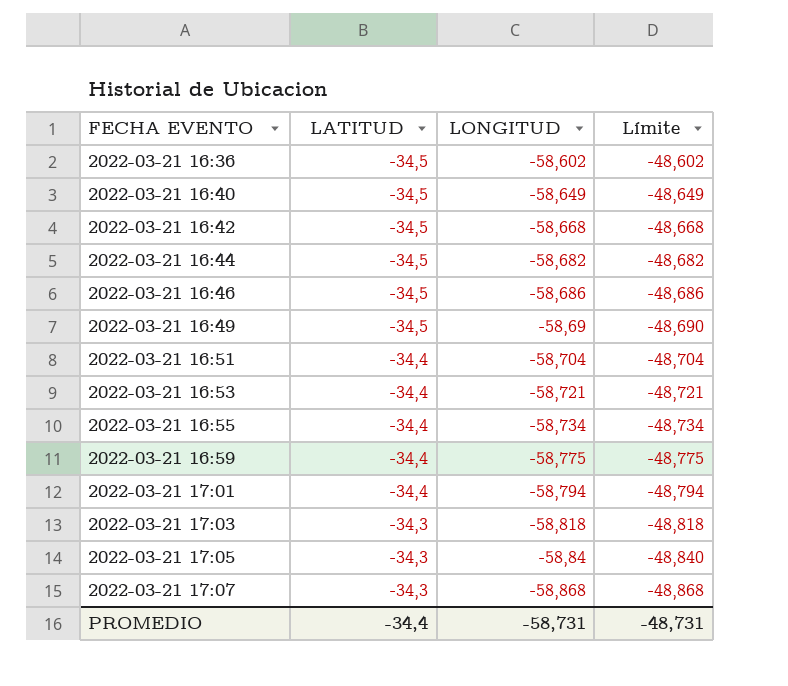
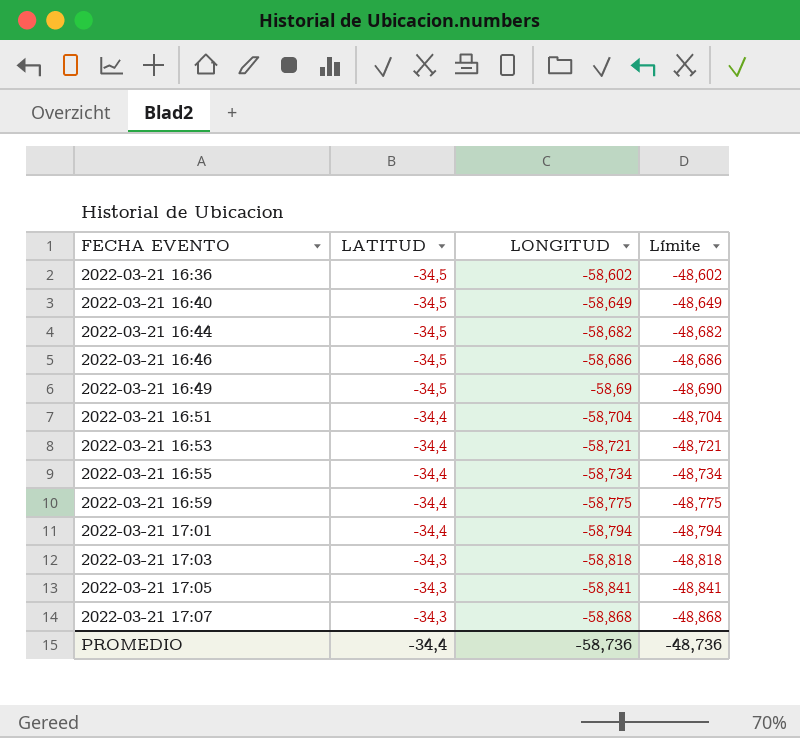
row 2022-03-21 16:42: -34,5 | -58,668 | -48,668 -> none
2022-03-21 17:05 | LONGITUD: -58,84 -> -58,841
2022-03-21 17:05 | Límite: -48,840 -> -48,841
PROMEDIO | LONGITUD: -58,731 -> -58,736
PROMEDIO | Límite: -48,731 -> -48,736

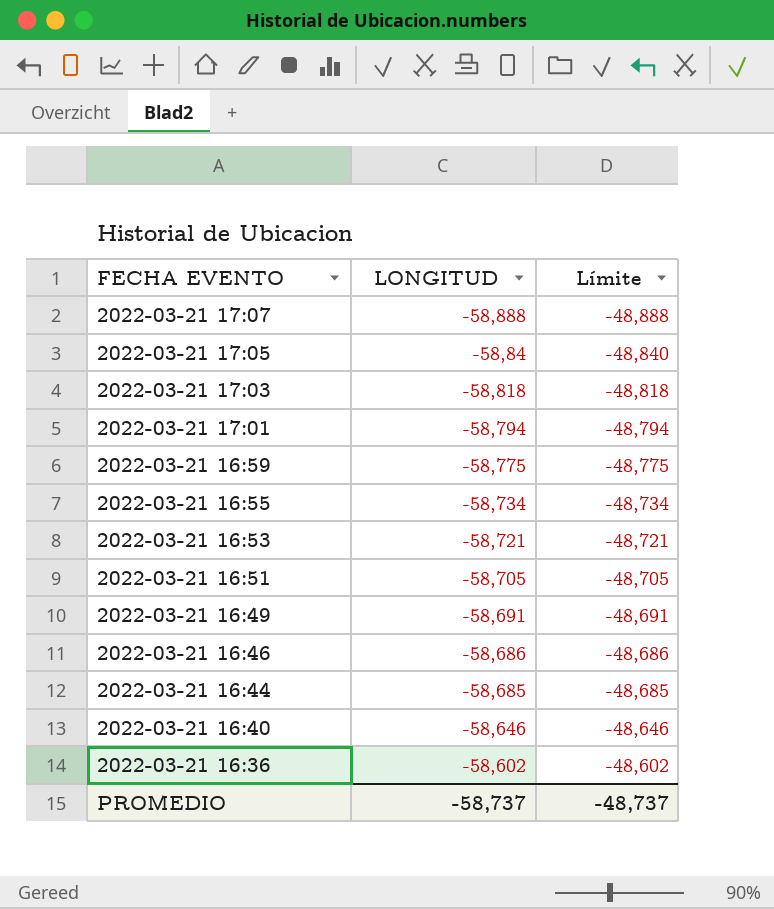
row order: FECHA EVENTO ascending -> FECHA EVENTO descending
column LATITUD | position: 2 -> none
2022-03-21 17:07 | LONGITUD: -58,868 -> -58,888
2022-03-21 17:07 | Límite: -48,868 -> -48,888
2022-03-21 17:05 | LONGITUD: -58,841 -> -58,84
2022-03-21 17:05 | Límite: -48,841 -> -48,840
2022-03-21 16:51 | LONGITUD: -58,704 -> -58,705
2022-03-21 16:51 | Límite: -48,704 -> -48,705
2022-03-21 16:49 | LONGITUD: -58,69 -> -58,691
2022-03-21 16:49 | Límite: -48,690 -> -48,691
2022-03-21 16:44 | LONGITUD: -58,682 -> -58,685
2022-03-21 16:44 | Límite: -48,682 -> -48,685
2022-03-21 16:40 | LONGITUD: -58,649 -> -58,646
2022-03-21 16:40 | Límite: -48,649 -> -48,646
PROMEDIO | LONGITUD: -58,736 -> -58,737
PROMEDIO | Límite: -48,736 -> -48,737

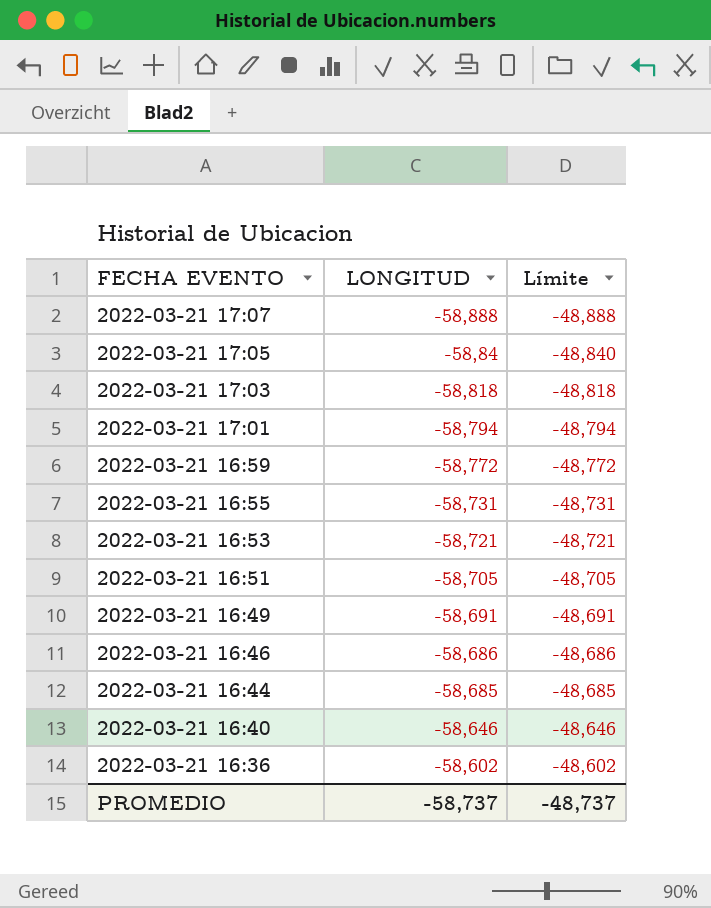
2022-03-21 16:59 | LONGITUD: -58,775 -> -58,772
2022-03-21 16:59 | Límite: -48,775 -> -48,772
2022-03-21 16:55 | LONGITUD: -58,734 -> -58,731
2022-03-21 16:55 | Límite: -48,734 -> -48,731

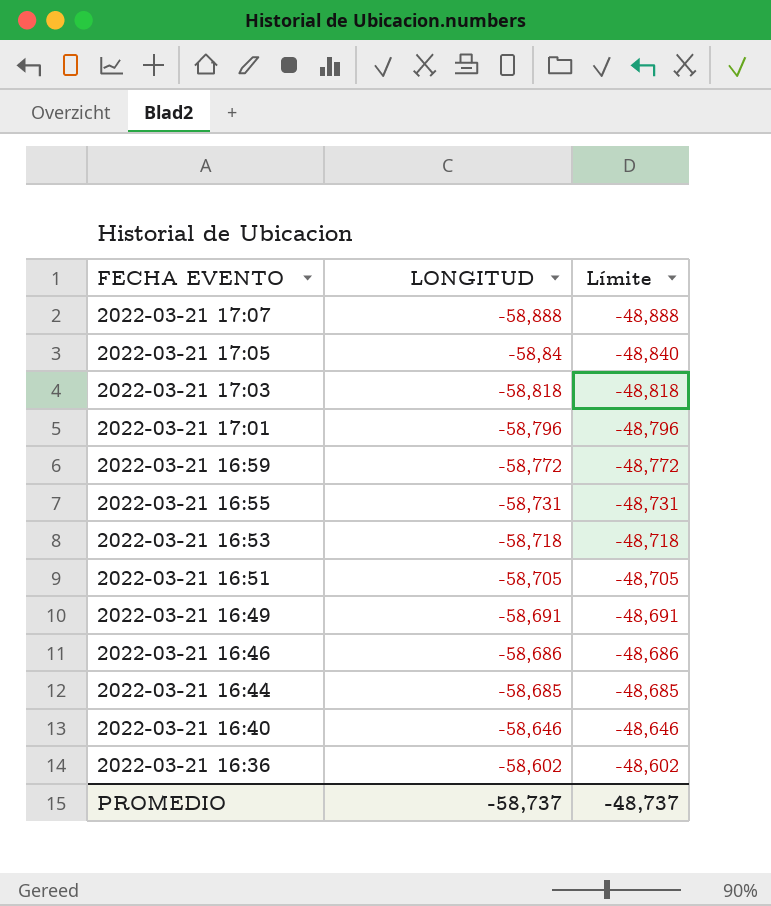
2022-03-21 17:01 | LONGITUD: -58,794 -> -58,796
2022-03-21 17:01 | Límite: -48,794 -> -48,796
2022-03-21 16:53 | LONGITUD: -58,721 -> -58,718
2022-03-21 16:53 | Límite: -48,721 -> -48,718

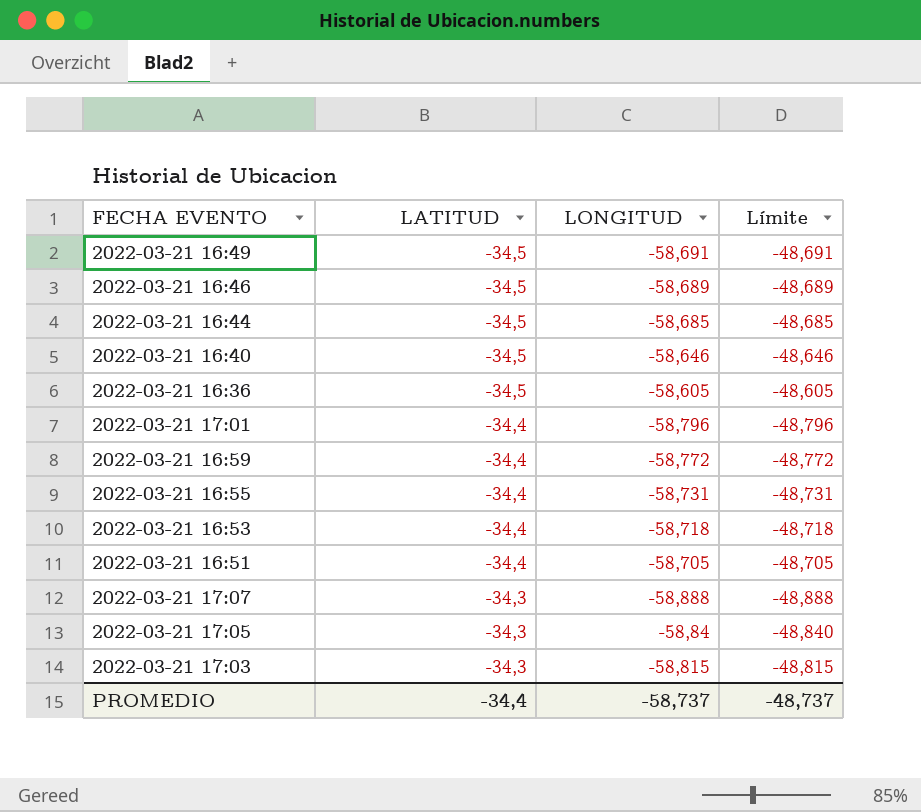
row order: FECHA EVENTO descending -> LATITUD ascending
column LATITUD | position: none -> 2
2022-03-21 16:46 | LONGITUD: -58,686 -> -58,689
2022-03-21 16:46 | Límite: -48,686 -> -48,689
2022-03-21 16:36 | LONGITUD: -58,602 -> -58,605
2022-03-21 16:36 | Límite: -48,602 -> -48,605
2022-03-21 17:03 | LONGITUD: -58,818 -> -58,815
2022-03-21 17:03 | Límite: -48,818 -> -48,815

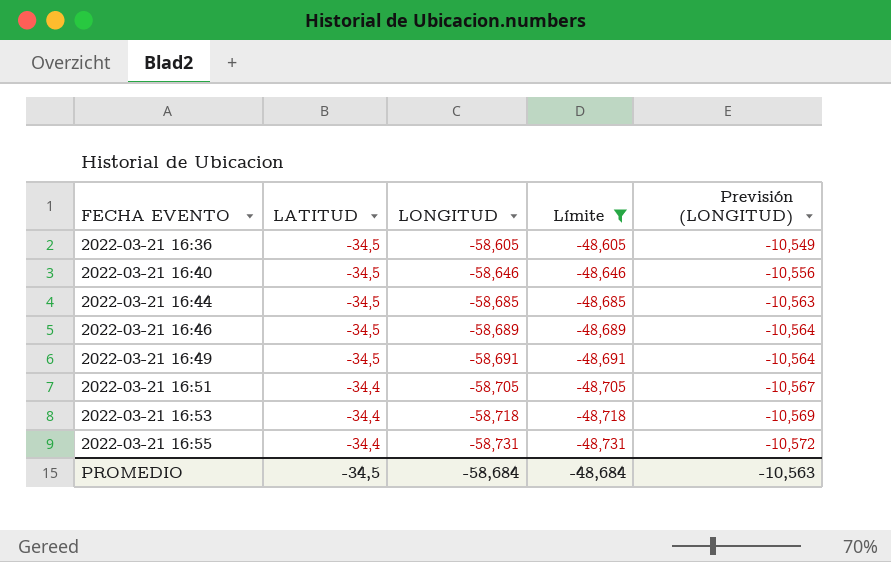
filter: none -> Límite >= -48,731
row order: LATITUD ascending -> FECHA EVENTO ascending
column Previsión (LONGITUD) | formula: none -> [LONGITUD] * 0,18
PROMEDIO | LATITUD: -34,4 -> -34,5
PROMEDIO | LONGITUD: -58,737 -> -58,684
PROMEDIO | Límite: -48,737 -> -48,684

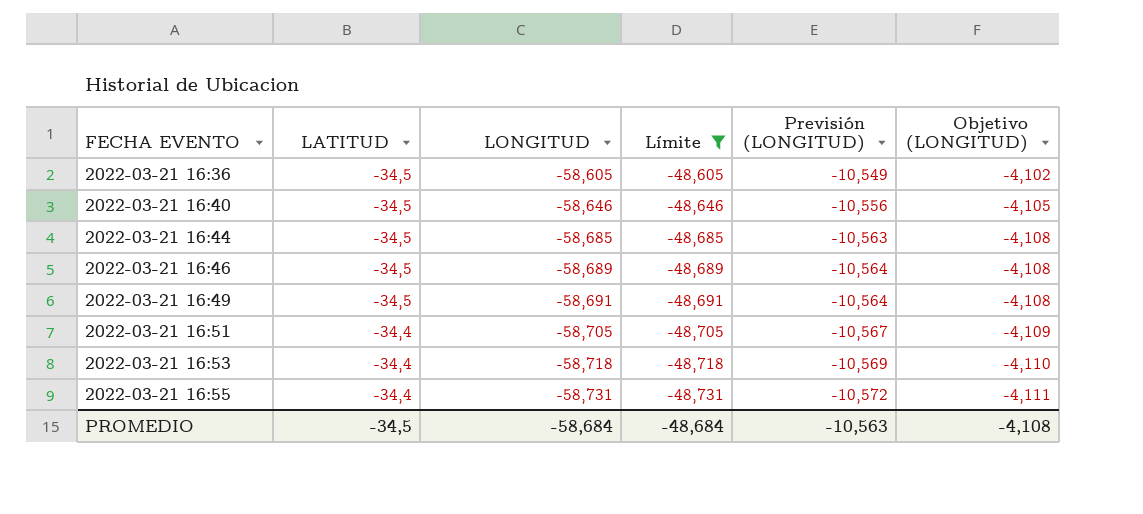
column Objetivo (LONGITUD) | formula: none -> [LONGITUD] * 0,07

